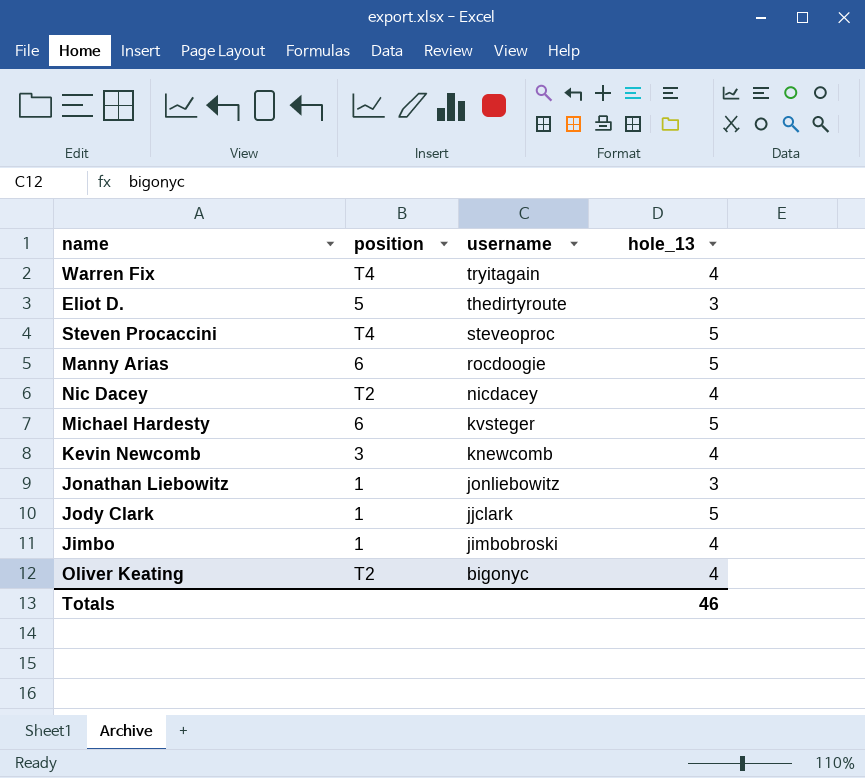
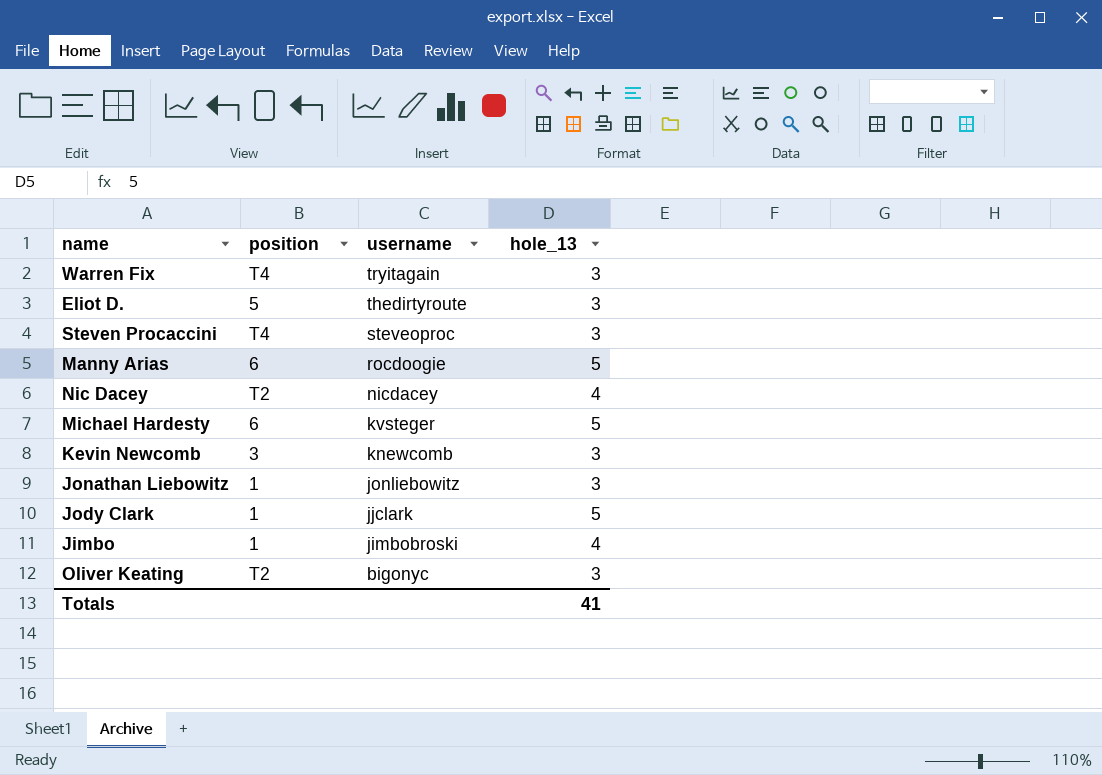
Warren Fix | hole_13: 4 -> 3
Steven Procaccini | hole_13: 5 -> 3
Kevin Newcomb | hole_13: 4 -> 3
Oliver Keating | hole_13: 4 -> 3
Totals | hole_13: 46 -> 41

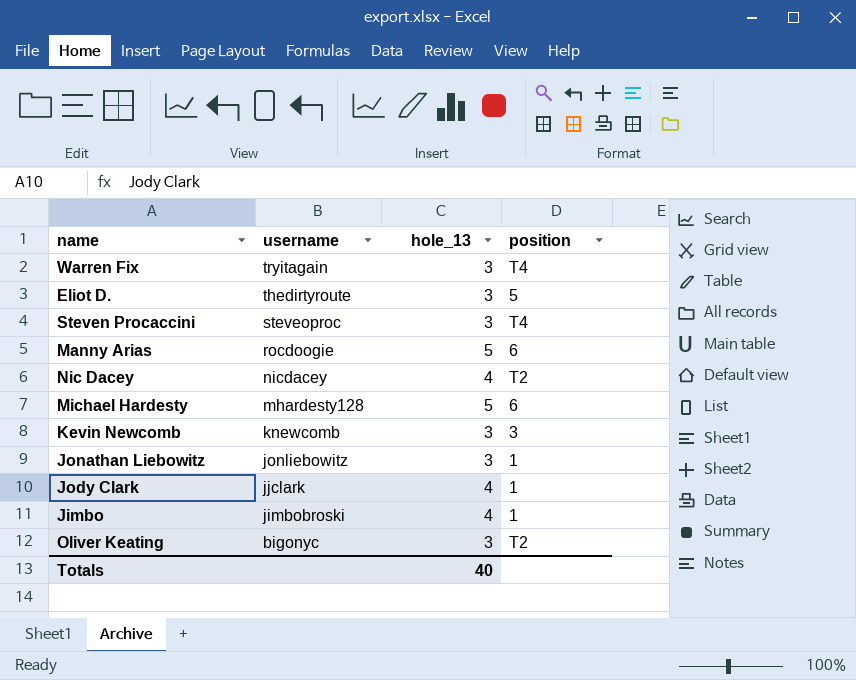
column position | position: 2 -> 4
Michael Hardesty | username: kvsteger -> mhardesty128
Jody Clark | hole_13: 5 -> 4
Totals | hole_13: 41 -> 40

